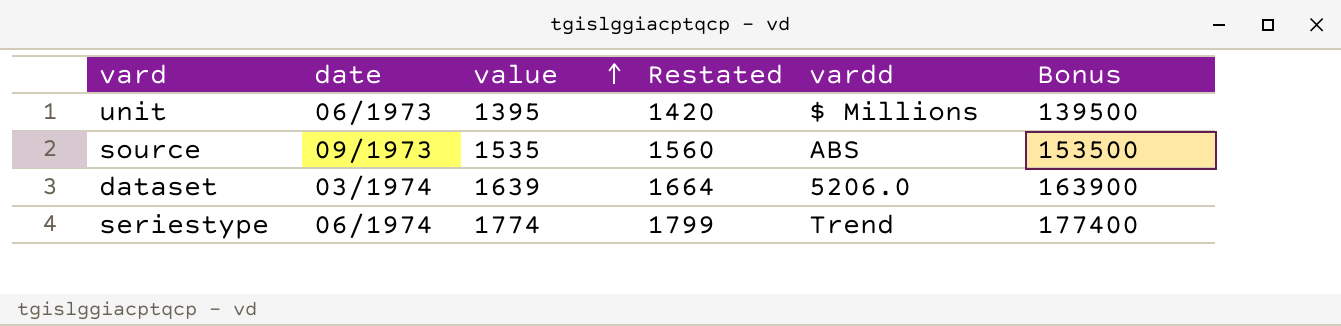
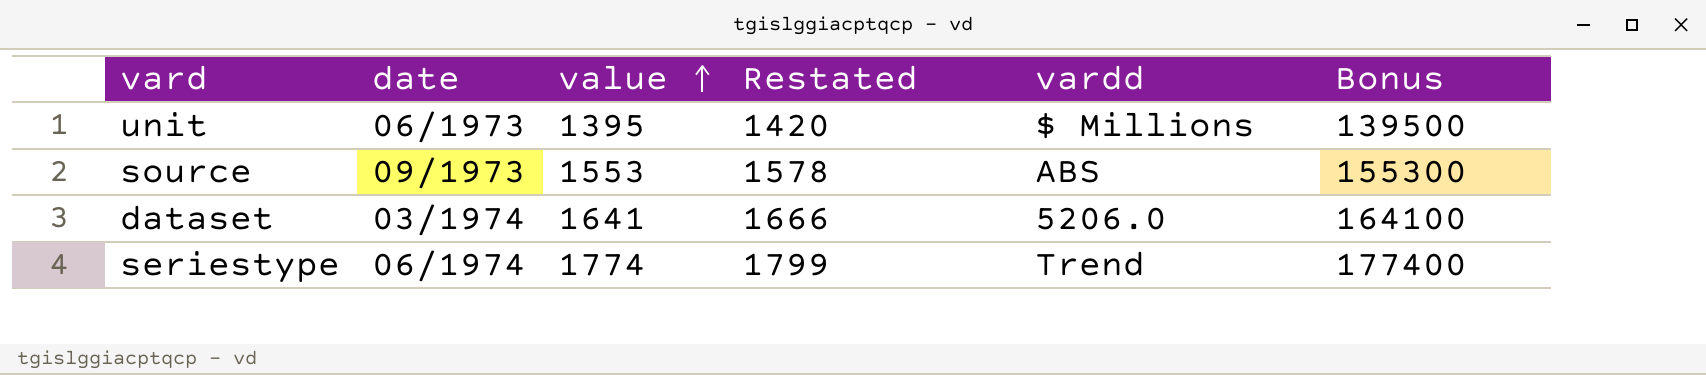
source | value: 1535 -> 1553
source | Restated: 1560 -> 1578
source | Bonus: 153500 -> 155300
dataset | value: 1639 -> 1641
dataset | Restated: 1664 -> 1666
dataset | Bonus: 163900 -> 164100

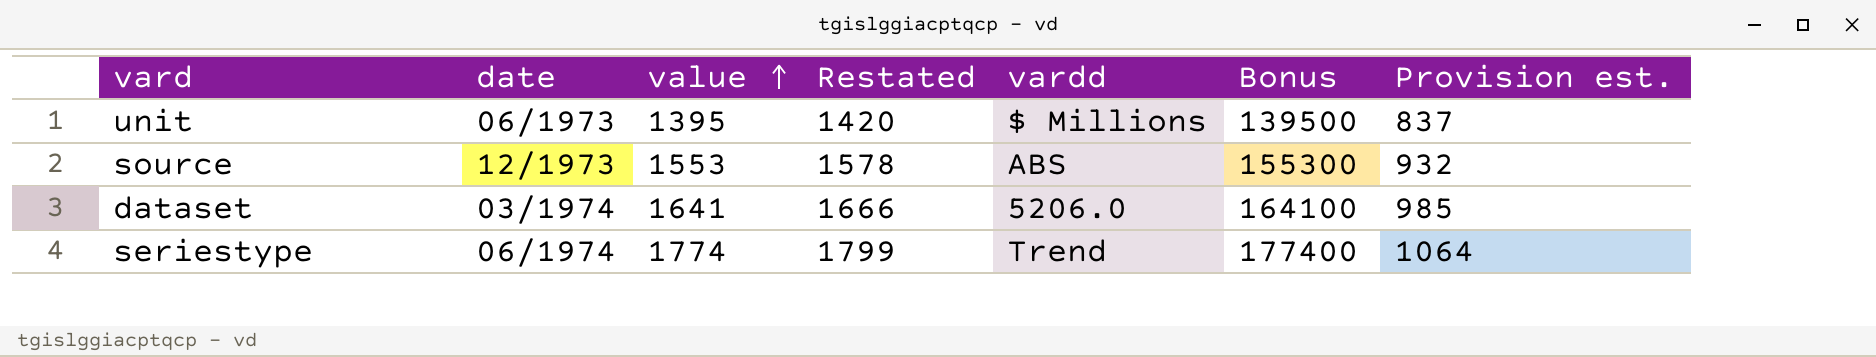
column Provision est. | formula: none -> [value] * 0.6
source | date: 09/1973 -> 12/1973

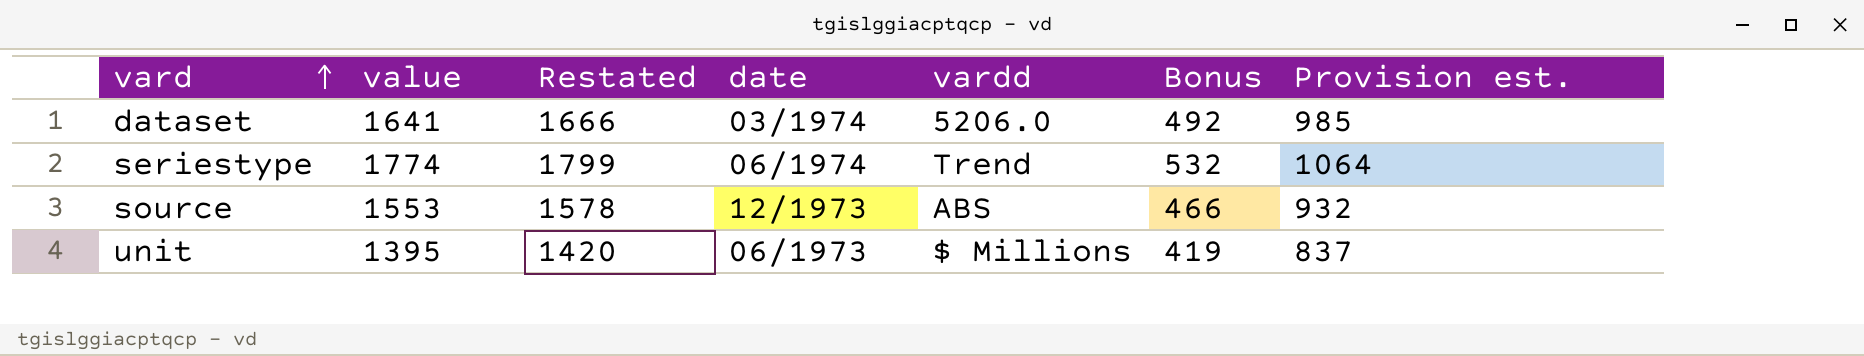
row order: value ascending -> vard ascending
column date | position: 2 -> 4
column Bonus | formula: [value] * 100 -> [value] * 0.3

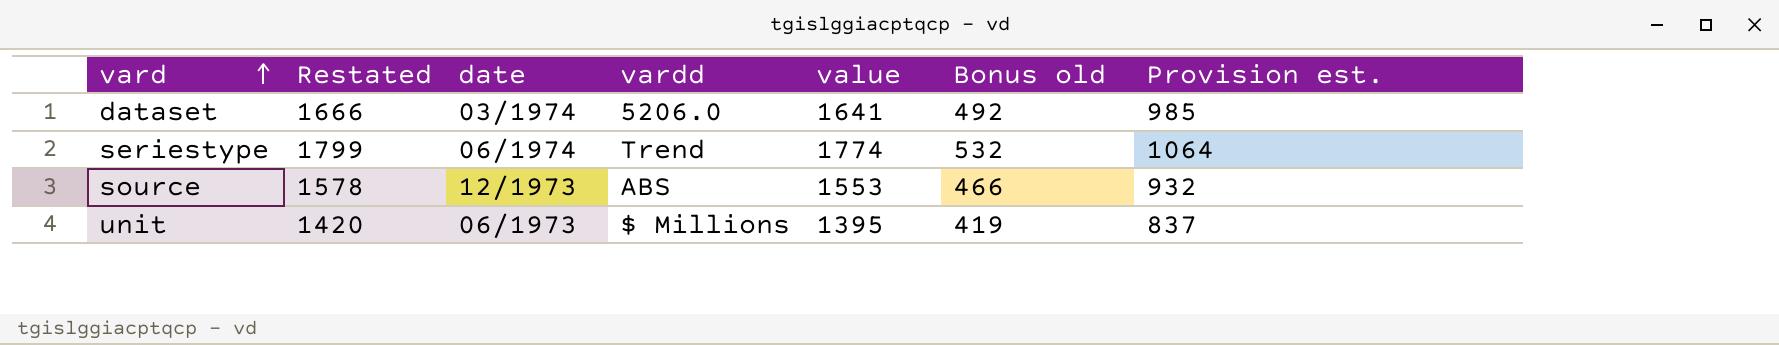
column value | position: 2 -> 5
column name: Bonus -> Bonus old

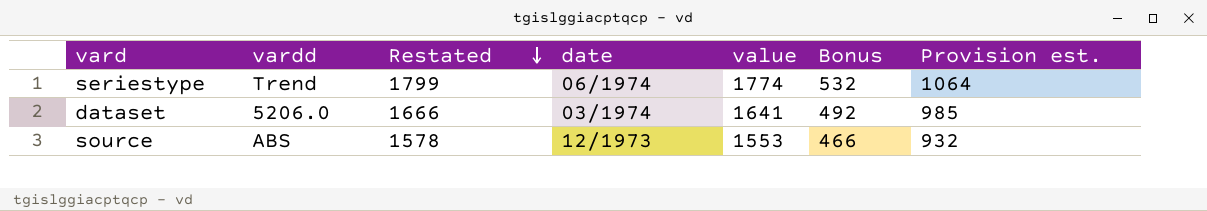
row order: vard ascending -> Restated descending
column vardd | position: 4 -> 2
column name: Bonus old -> Bonus
row unit: 1420 | 06/1973 | $ Millions | 1395 | 419 | 837 -> none

